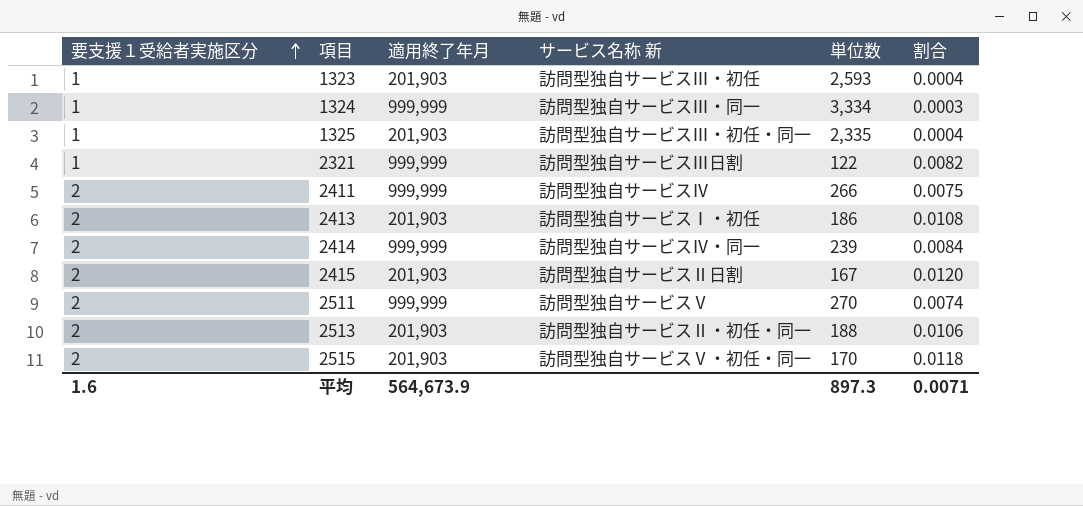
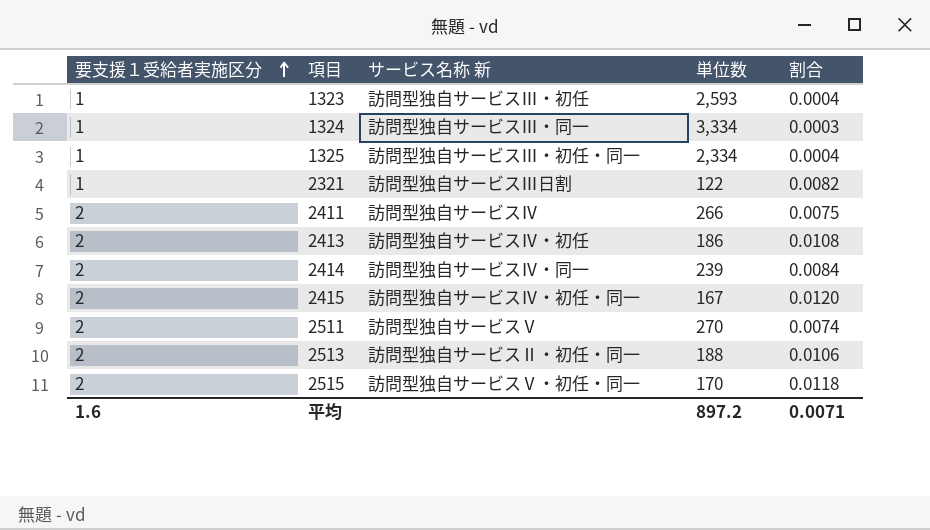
column 適用終了年月 | position: 3 -> none
1325 | 単位数: 2,335 -> 2,334
2413 | サービス名称 新: 訪問型独自サービスⅠ・初任 -> 訪問型独自サービスⅣ・初任
2415 | サービス名称 新: 訪問型独自サービスⅡ日割 -> 訪問型独自サービスⅣ・初任・同一
平均 | 単位数: 897.3 -> 897.2

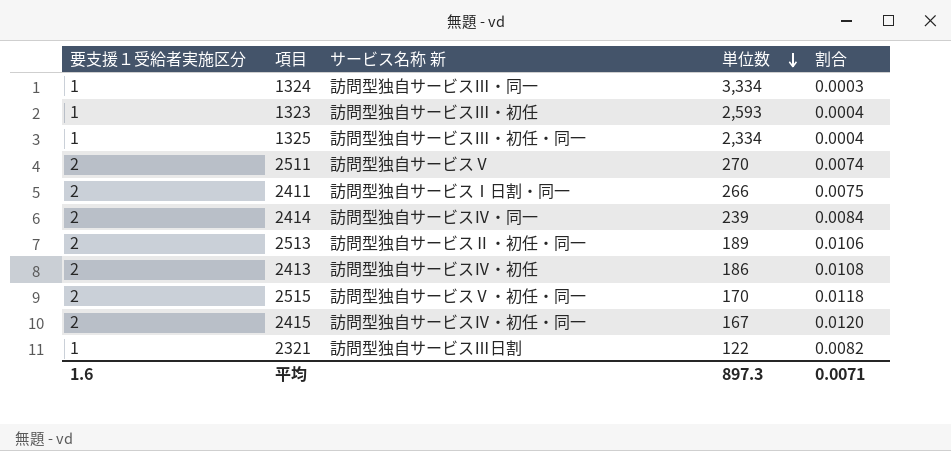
row order: 要支援１受給者実施区分 ascending -> 単位数 descending
2411 | サービス名称 新: 訪問型独自サービスⅣ -> 訪問型独自サービスⅠ日割・同一
2513 | 単位数: 188 -> 189
平均 | 単位数: 897.2 -> 897.3

